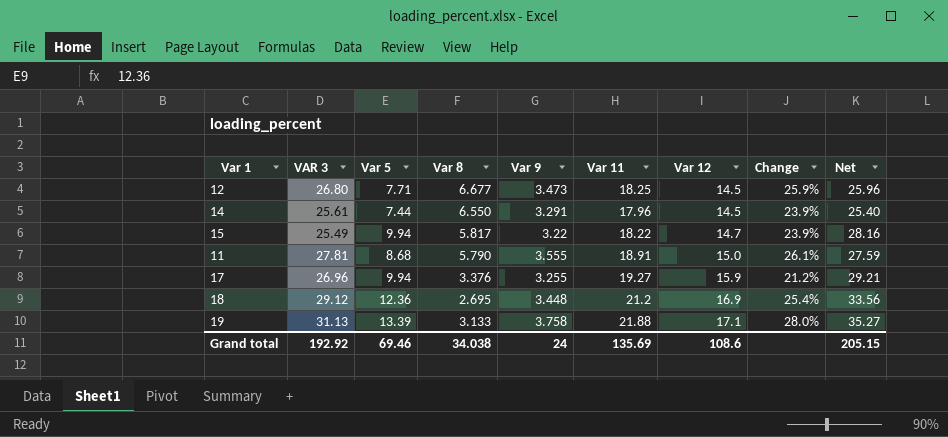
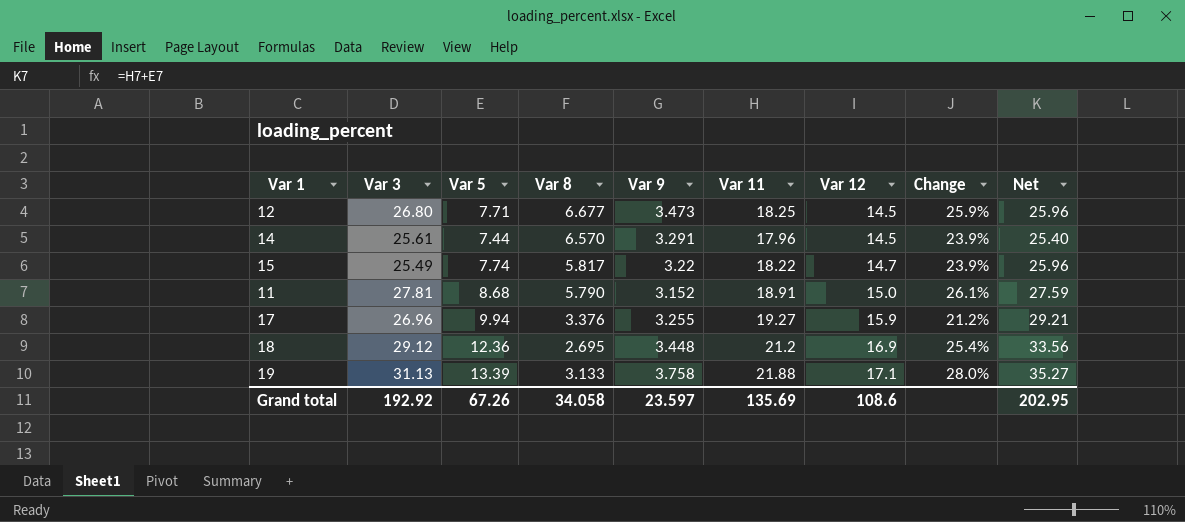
column name: VAR 3 -> Var 3
14 | Var 8: 6.550 -> 6.570
15 | Var 5: 9.94 -> 7.74
15 | Net: 28.16 -> 25.96
11 | Var 9: 3.555 -> 3.152
Grand total | Var 5: 69.46 -> 67.26
Grand total | Var 8: 34.038 -> 34.058
Grand total | Var 9: 24 -> 23.597
Grand total | Net: 205.15 -> 202.95

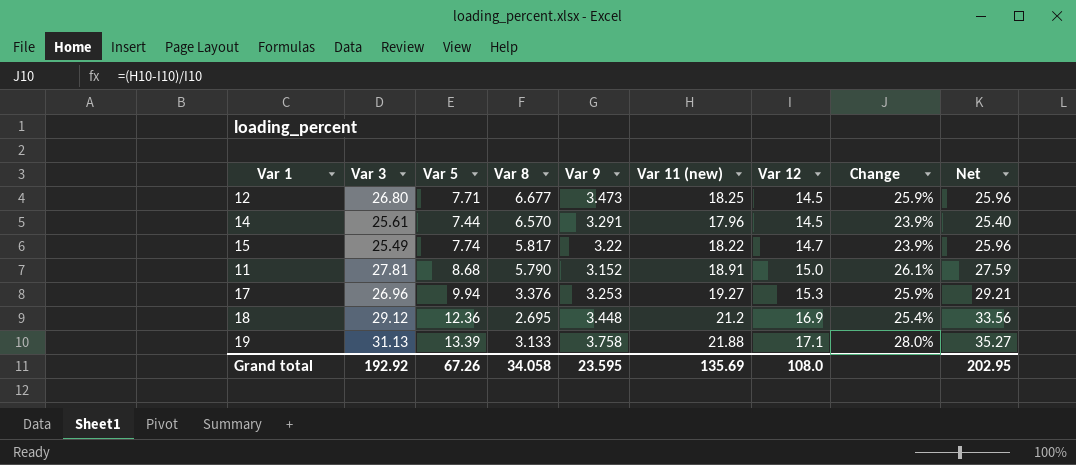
column name: Var 11 -> Var 11 (new)
17 | Var 9: 3.255 -> 3.253
17 | Var 12: 15.9 -> 15.3
17 | Change: 21.2% -> 25.9%
Grand total | Var 9: 23.597 -> 23.595
Grand total | Var 12: 108.6 -> 108.0

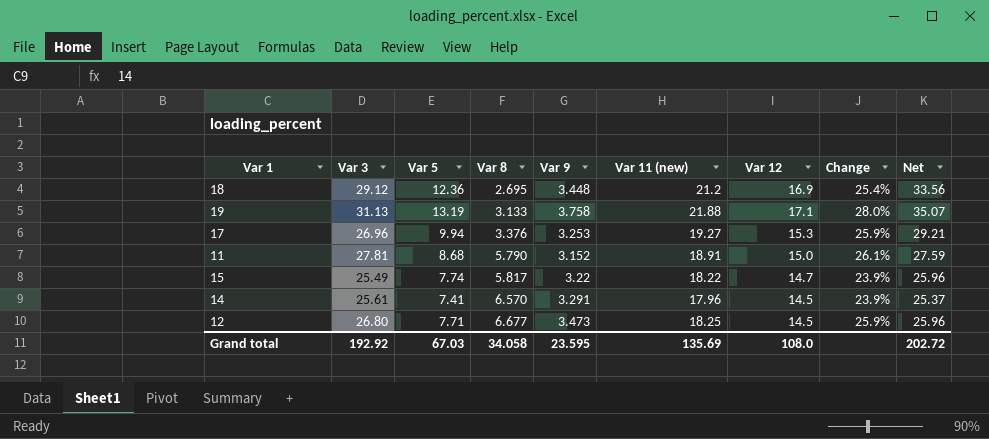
row order: Var 12 ascending -> Var 8 ascending
19 | Var 5: 13.39 -> 13.19
19 | Net: 35.27 -> 35.07
14 | Var 5: 7.44 -> 7.41
14 | Net: 25.40 -> 25.37
Grand total | Var 5: 67.26 -> 67.03
Grand total | Net: 202.95 -> 202.72

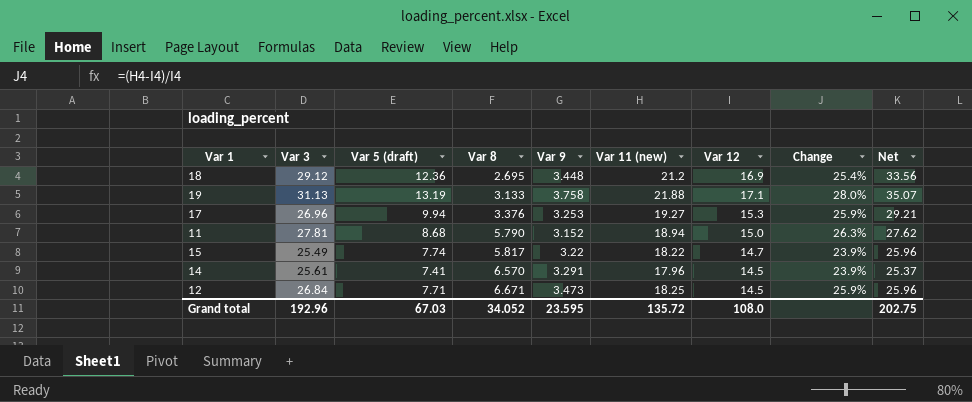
column name: Var 5 -> Var 5 (draft)
11 | Var 11 (new): 18.91 -> 18.94
11 | Change: 26.1% -> 26.3%
11 | Net: 27.59 -> 27.62
12 | Var 3: 26.80 -> 26.84
12 | Var 8: 6.677 -> 6.671
Grand total | Var 3: 192.92 -> 192.96
Grand total | Var 8: 34.058 -> 34.052
Grand total | Var 11 (new): 135.69 -> 135.72
Grand total | Net: 202.72 -> 202.75

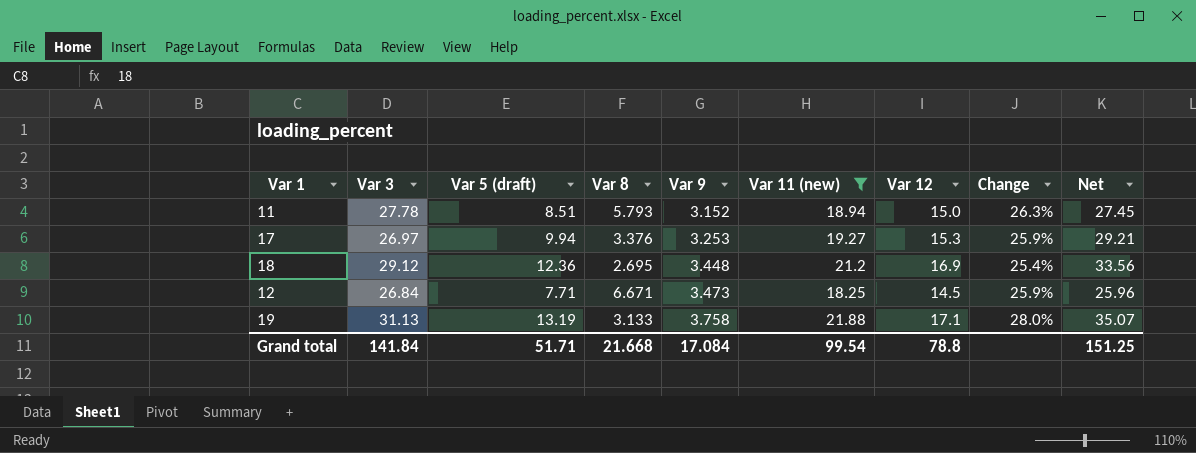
filter: none -> Var 11 (new) >= 18.25
row order: Var 8 ascending -> Var 9 ascending
11 | Var 3: 27.81 -> 27.78
11 | Var 5 (draft): 8.68 -> 8.51
11 | Var 8: 5.790 -> 5.793
11 | Net: 27.62 -> 27.45
17 | Var 3: 26.96 -> 26.97
Grand total | Var 3: 192.96 -> 141.84
Grand total | Var 5 (draft): 67.03 -> 51.71
Grand total | Var 8: 34.052 -> 21.668
Grand total | Var 9: 23.595 -> 17.084
Grand total | Var 11 (new): 135.72 -> 99.54
Grand total | Var 12: 108.0 -> 78.8
Grand total | Net: 202.75 -> 151.25

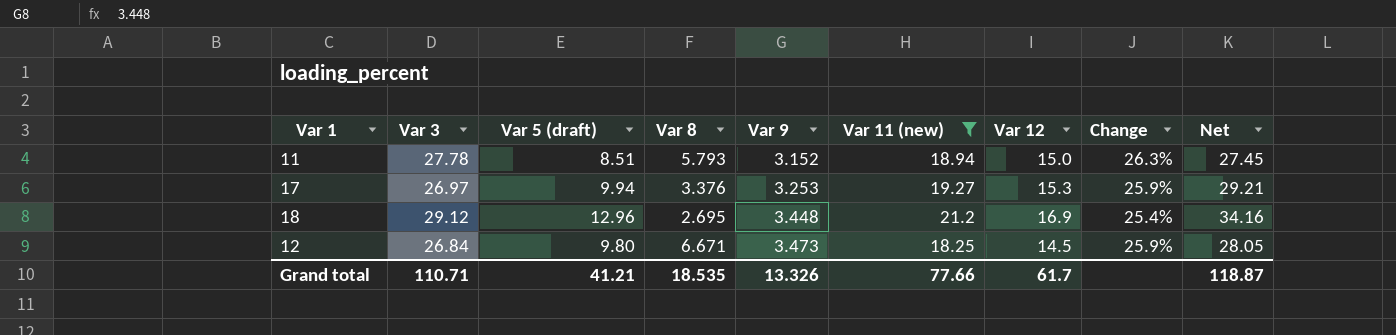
row 19: 31.13 | 13.19 | 3.133 | 3.758 | 21.88 | 17.1 | 28.0% | 35.07 -> none
18 | Var 5 (draft): 12.36 -> 12.96
18 | Net: 33.56 -> 34.16
12 | Var 5 (draft): 7.71 -> 9.80
12 | Net: 25.96 -> 28.05
Grand total | Var 3: 141.84 -> 110.71
Grand total | Var 5 (draft): 51.71 -> 41.21
Grand total | Var 8: 21.668 -> 18.535
Grand total | Var 9: 17.084 -> 13.326
Grand total | Var 11 (new): 99.54 -> 77.66
Grand total | Var 12: 78.8 -> 61.7
Grand total | Net: 151.25 -> 118.87

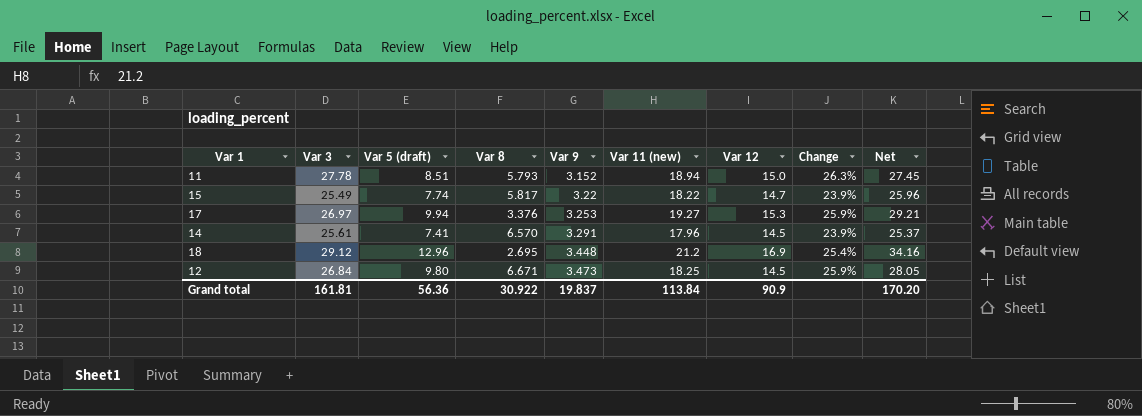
filter: Var 11 (new) >= 18.25 -> none
Grand total | Var 3: 110.71 -> 161.81
Grand total | Var 5 (draft): 41.21 -> 56.36
Grand total | Var 8: 18.535 -> 30.922
Grand total | Var 9: 13.326 -> 19.837
Grand total | Var 11 (new): 77.66 -> 113.84
Grand total | Var 12: 61.7 -> 90.9
Grand total | Net: 118.87 -> 170.20

